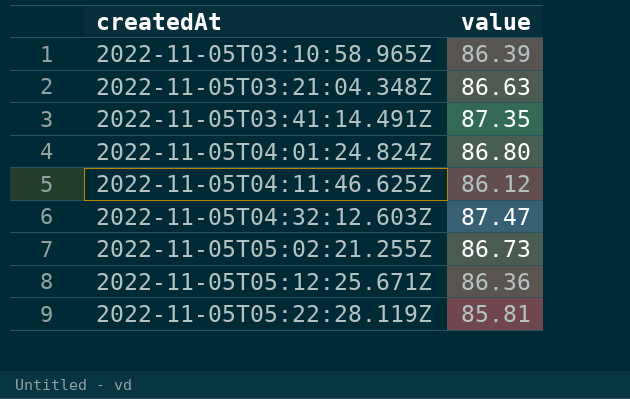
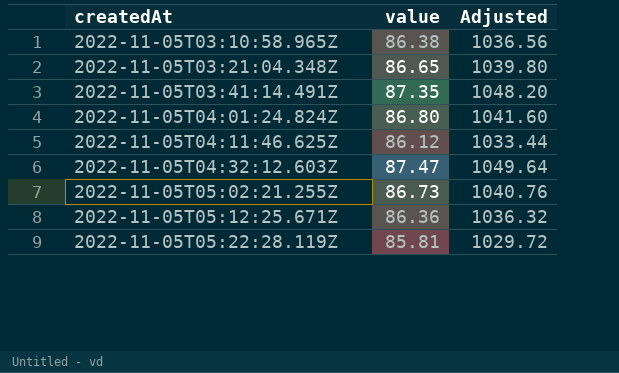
column Adjusted | formula: none -> [value] * 12
2022-11-05T03:10:58.965Z | value: 86.39 -> 86.38
2022-11-05T03:21:04.348Z | value: 86.63 -> 86.65

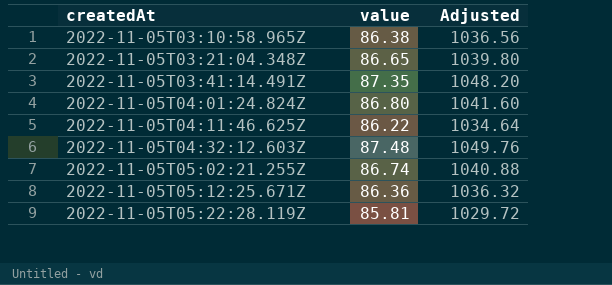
2022-11-05T04:11:46.625Z | value: 86.12 -> 86.22
2022-11-05T04:11:46.625Z | Adjusted: 1033.44 -> 1034.64
2022-11-05T04:32:12.603Z | value: 87.47 -> 87.48
2022-11-05T04:32:12.603Z | Adjusted: 1049.64 -> 1049.76
2022-11-05T05:02:21.255Z | value: 86.73 -> 86.74
2022-11-05T05:02:21.255Z | Adjusted: 1040.76 -> 1040.88

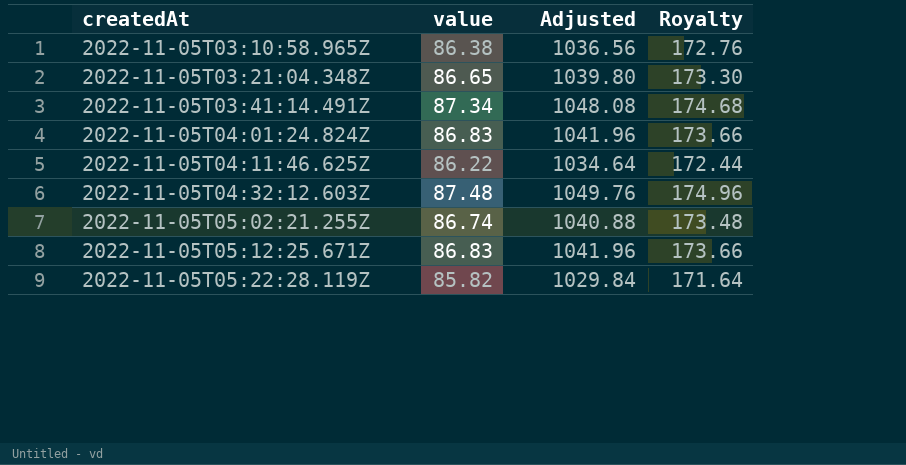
column Royalty | formula: none -> [value] * 2
2022-11-05T03:41:14.491Z | value: 87.35 -> 87.34
2022-11-05T03:41:14.491Z | Adjusted: 1048.20 -> 1048.08
2022-11-05T04:01:24.824Z | value: 86.80 -> 86.83
2022-11-05T04:01:24.824Z | Adjusted: 1041.60 -> 1041.96
2022-11-05T05:12:25.671Z | value: 86.36 -> 86.83
2022-11-05T05:12:25.671Z | Adjusted: 1036.32 -> 1041.96
2022-11-05T05:22:28.119Z | value: 85.81 -> 85.82
2022-11-05T05:22:28.119Z | Adjusted: 1029.72 -> 1029.84

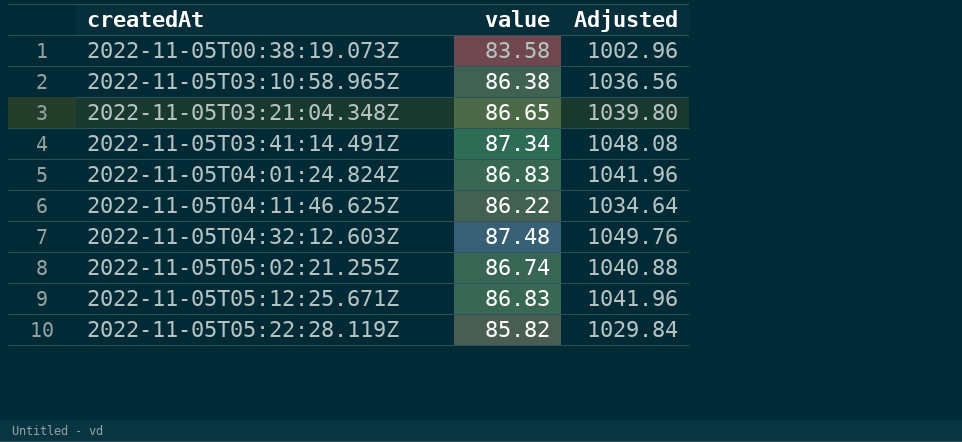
column Royalty | formula: [value] * 2 -> none
row 2022-11-05T00:38:19.073Z: none -> 83.58 | 1002.96

